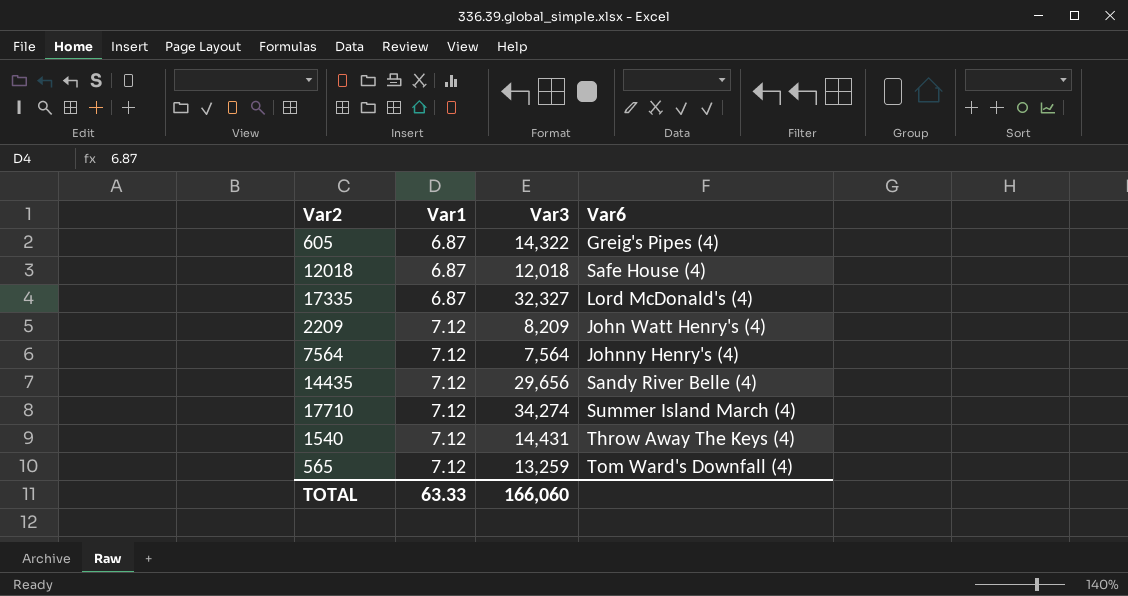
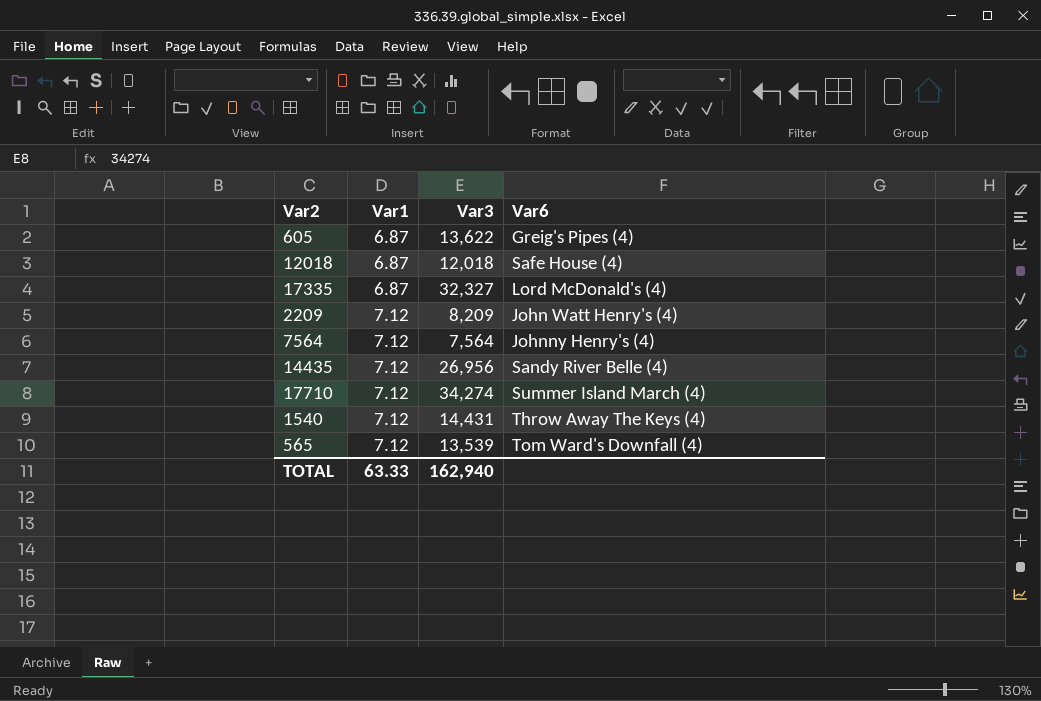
605 | Var3: 14,322 -> 13,622
14435 | Var3: 29,656 -> 26,956
565 | Var3: 13,259 -> 13,539
TOTAL | Var3: 166,060 -> 162,940

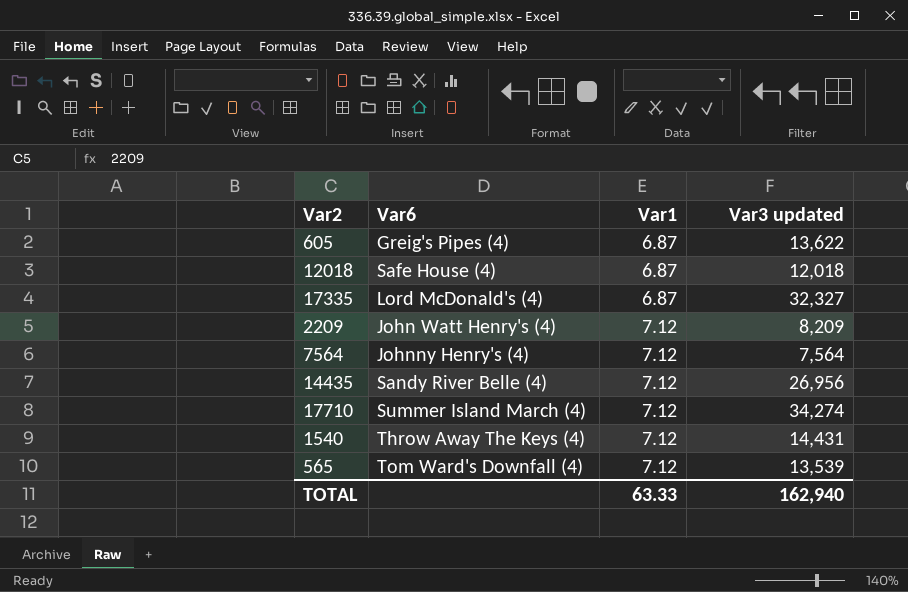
column Var6 | position: 4 -> 2
column name: Var3 -> Var3 updated

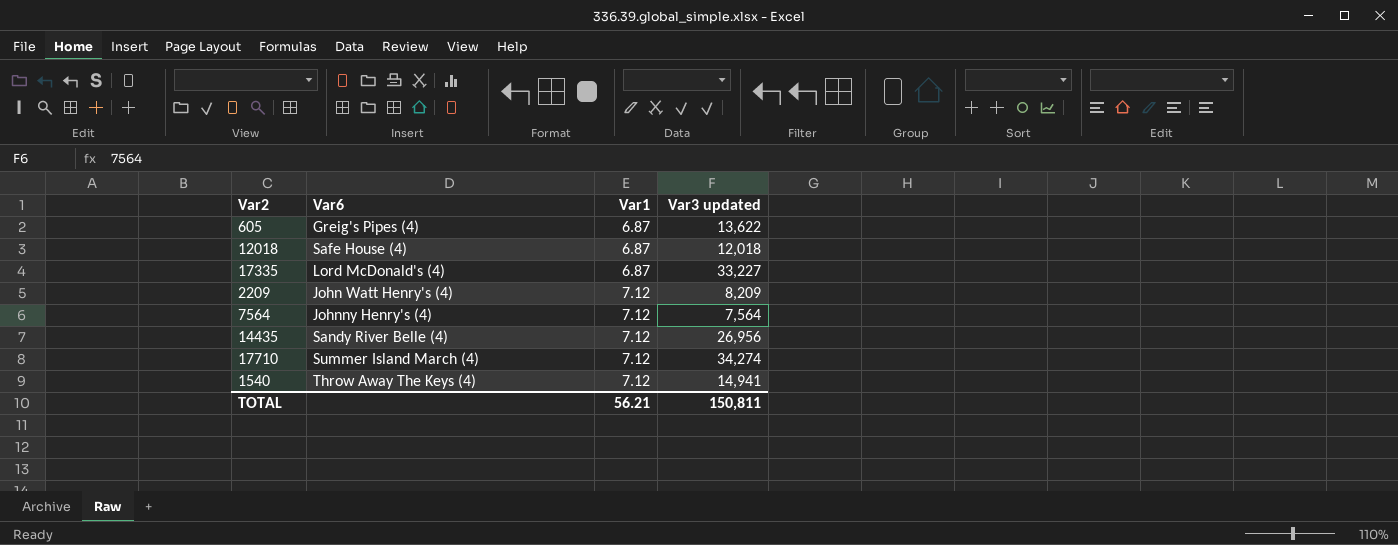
row 565: Tom Ward's Downfall (4) | 7.12 | 13,539 -> none
17335 | Var3 updated: 32,327 -> 33,227
1540 | Var3 updated: 14,431 -> 14,941
TOTAL | Var1: 63.33 -> 56.21
TOTAL | Var3 updated: 162,940 -> 150,811

